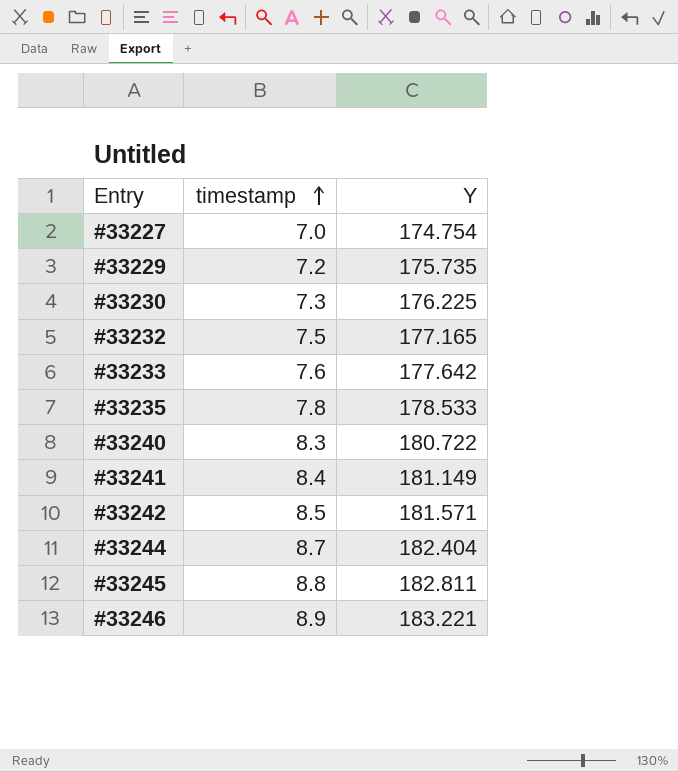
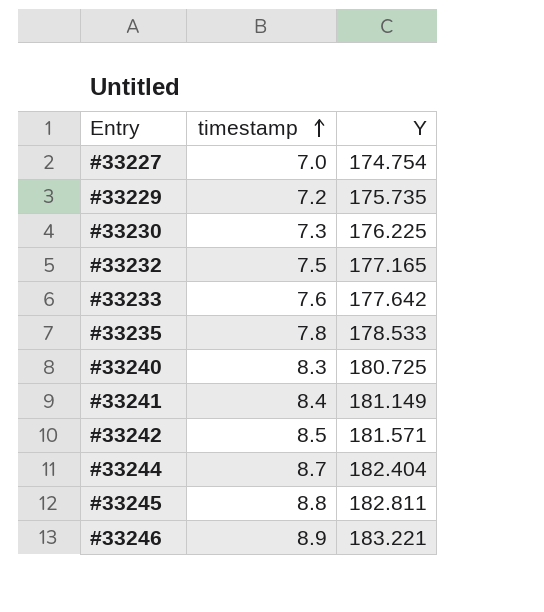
#33240 | Y: 180.722 -> 180.725

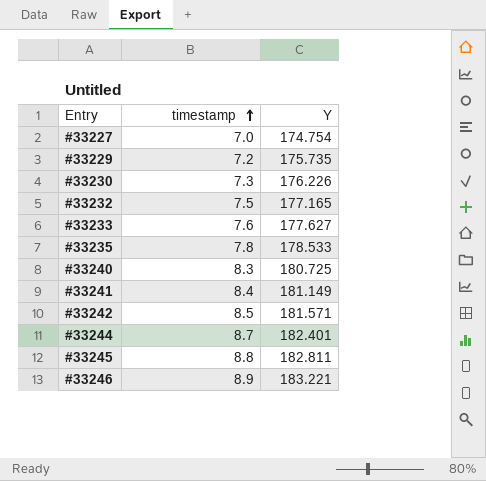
#33230 | Y: 176.225 -> 176.226
#33233 | Y: 177.642 -> 177.627
#33244 | Y: 182.404 -> 182.401

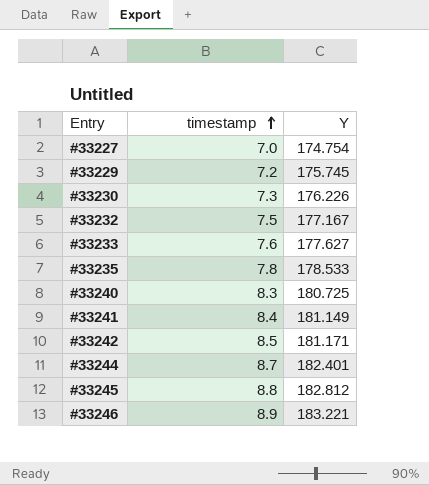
#33229 | Y: 175.735 -> 175.745
#33232 | Y: 177.165 -> 177.167
#33242 | Y: 181.571 -> 181.171
#33245 | Y: 182.811 -> 182.812

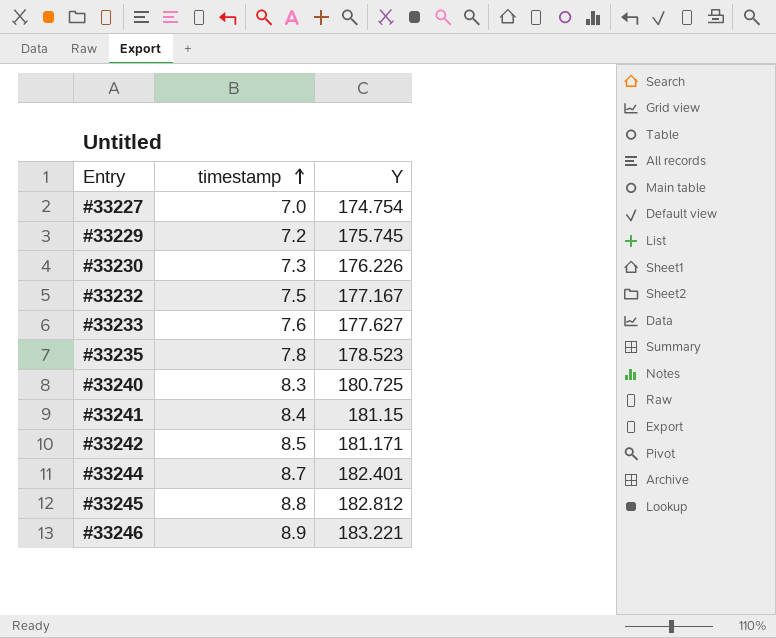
#33235 | Y: 178.533 -> 178.523
#33241 | Y: 181.149 -> 181.15

